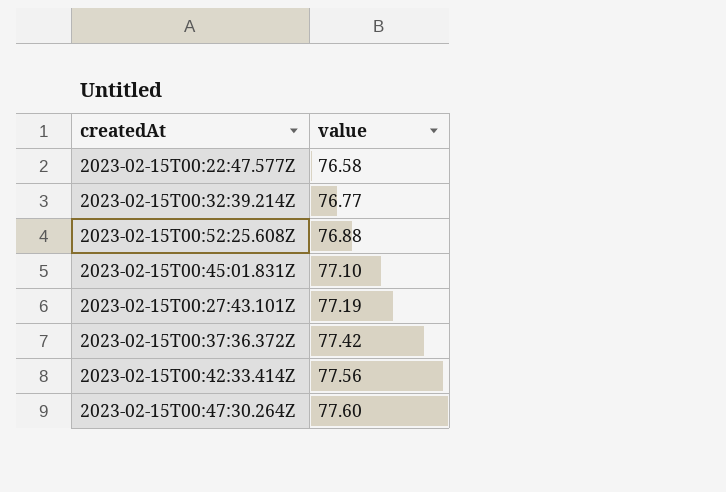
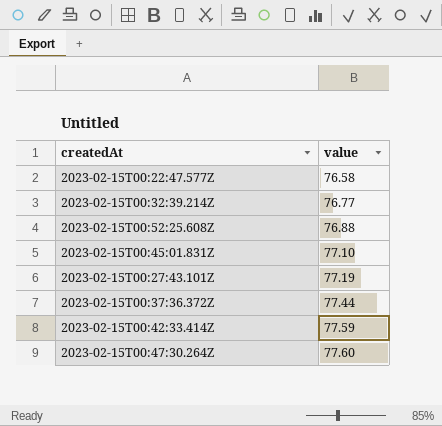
2023-02-15T00:37:36.372Z | value: 77.42 -> 77.44
2023-02-15T00:42:33.414Z | value: 77.56 -> 77.59

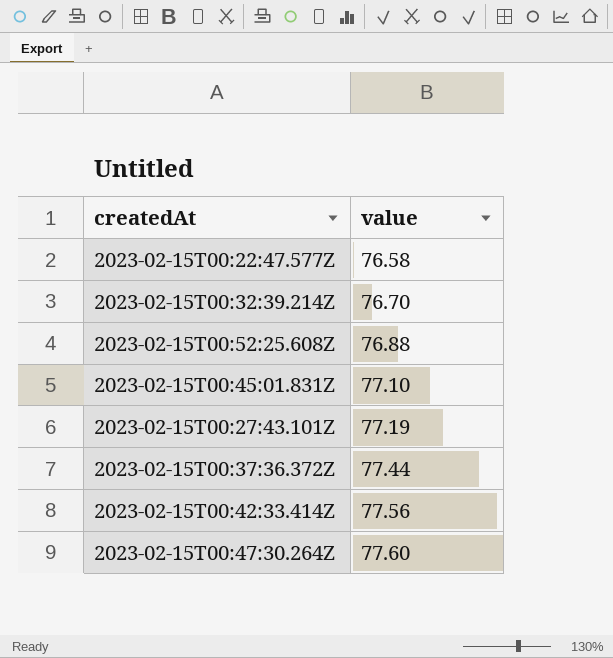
2023-02-15T00:32:39.214Z | value: 76.77 -> 76.70
2023-02-15T00:42:33.414Z | value: 77.59 -> 77.56

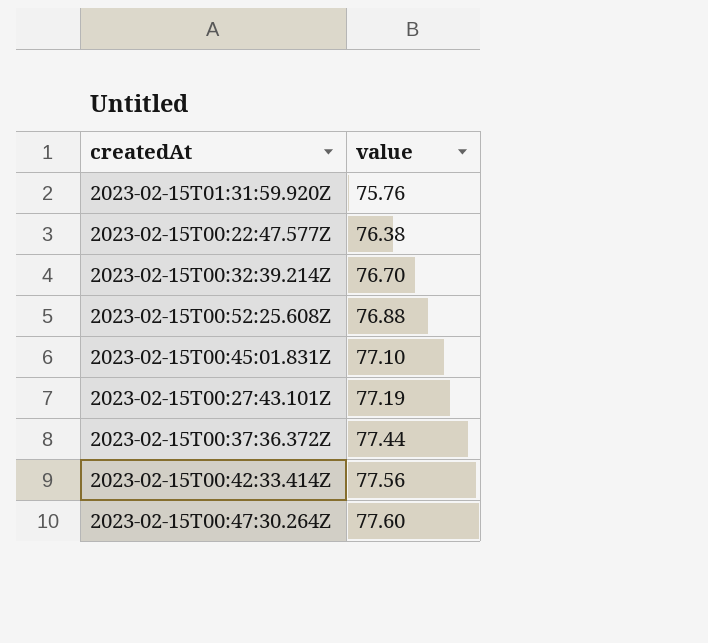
row 2023-02-15T01:31:59.920Z: none -> 75.76
2023-02-15T00:22:47.577Z | value: 76.58 -> 76.38

